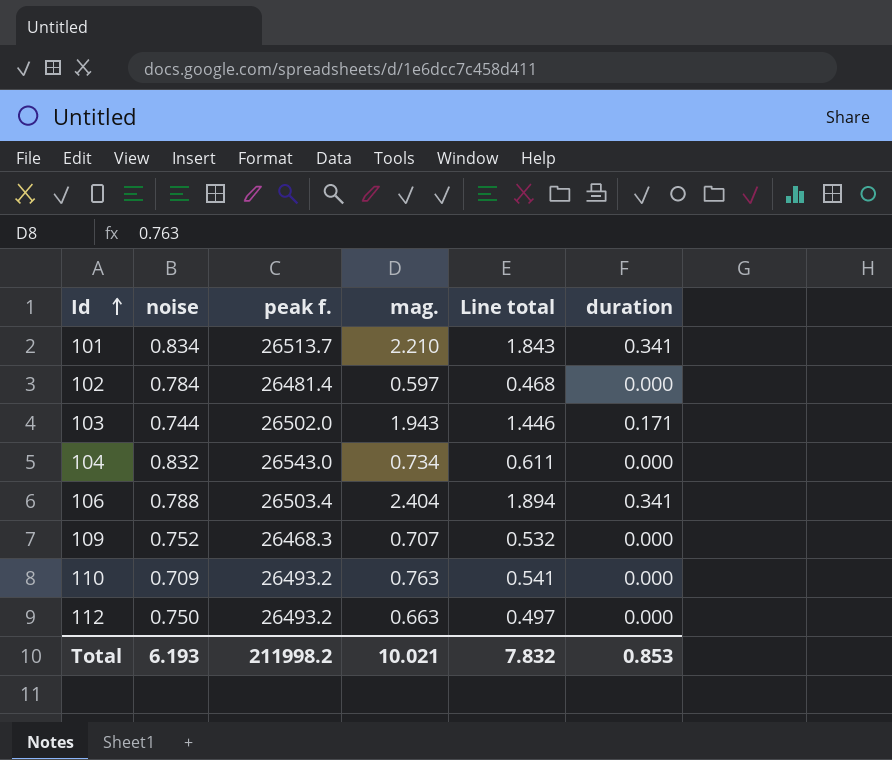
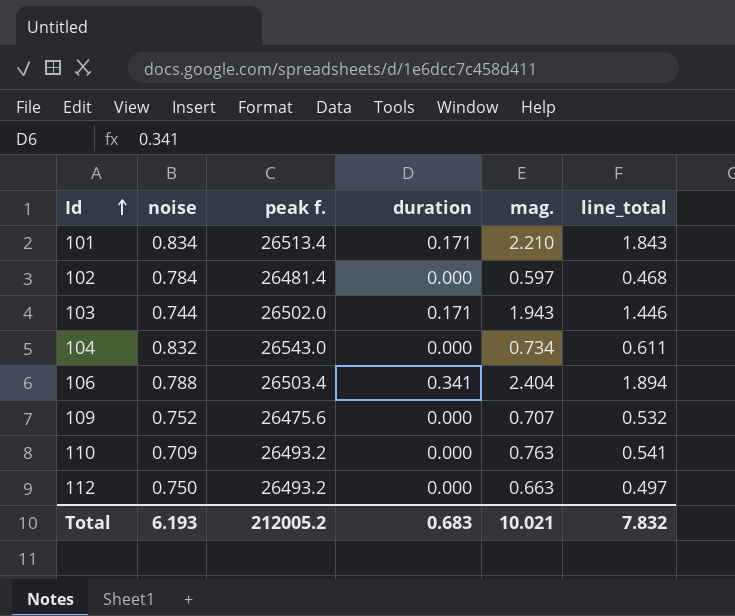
column duration | position: 6 -> 4
column name: Line total -> line_total
101 | peak f.: 26513.7 -> 26513.4
101 | duration: 0.341 -> 0.171
109 | peak f.: 26468.3 -> 26475.6
Total | peak f.: 211998.2 -> 212005.2
Total | duration: 0.853 -> 0.683

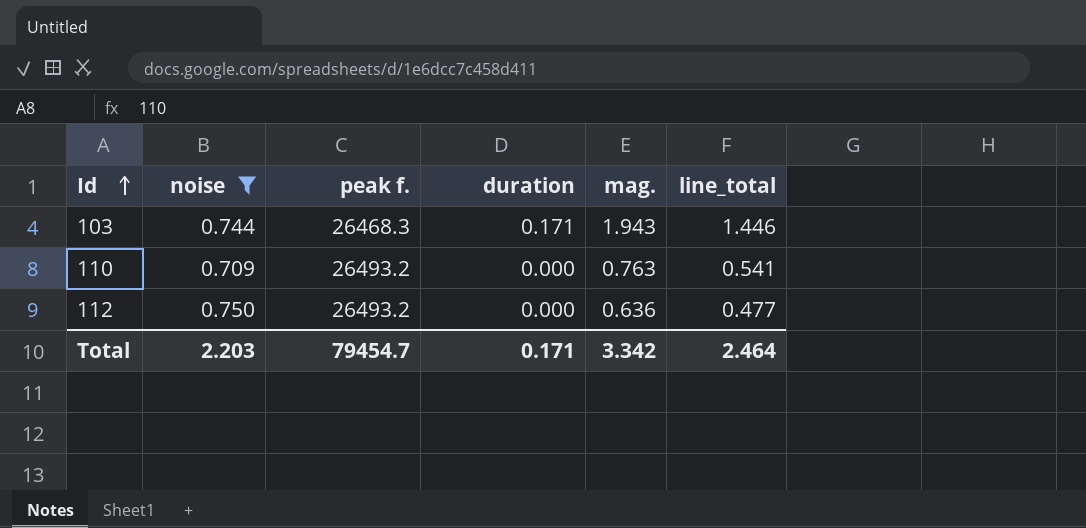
filter: none -> noise <= 0.750
103 | peak f.: 26502.0 -> 26468.3
112 | mag.: 0.663 -> 0.636
112 | line_total: 0.497 -> 0.477
Total | noise: 6.193 -> 2.203
Total | peak f.: 212005.2 -> 79454.7
Total | duration: 0.683 -> 0.171
Total | mag.: 10.021 -> 3.342
Total | line_total: 7.832 -> 2.464

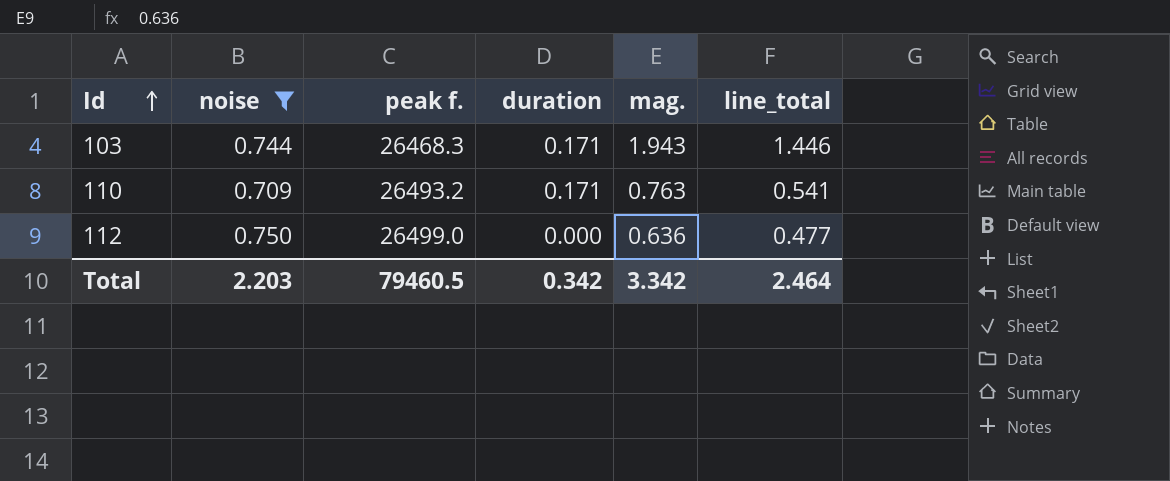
110 | duration: 0.000 -> 0.171
112 | peak f.: 26493.2 -> 26499.0
Total | peak f.: 79454.7 -> 79460.5
Total | duration: 0.171 -> 0.342

